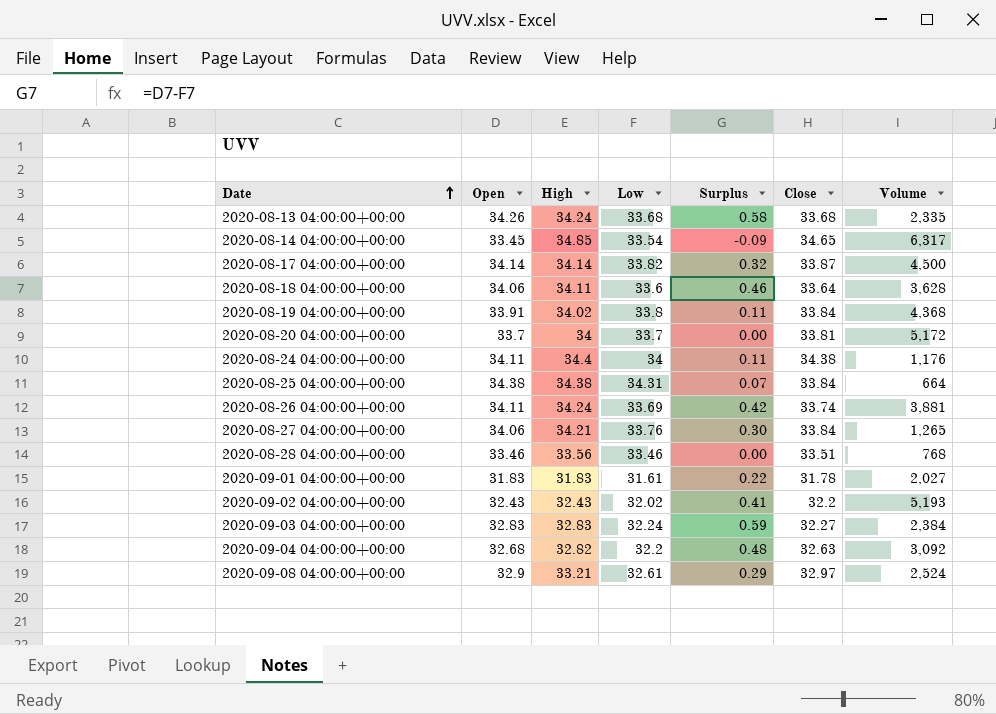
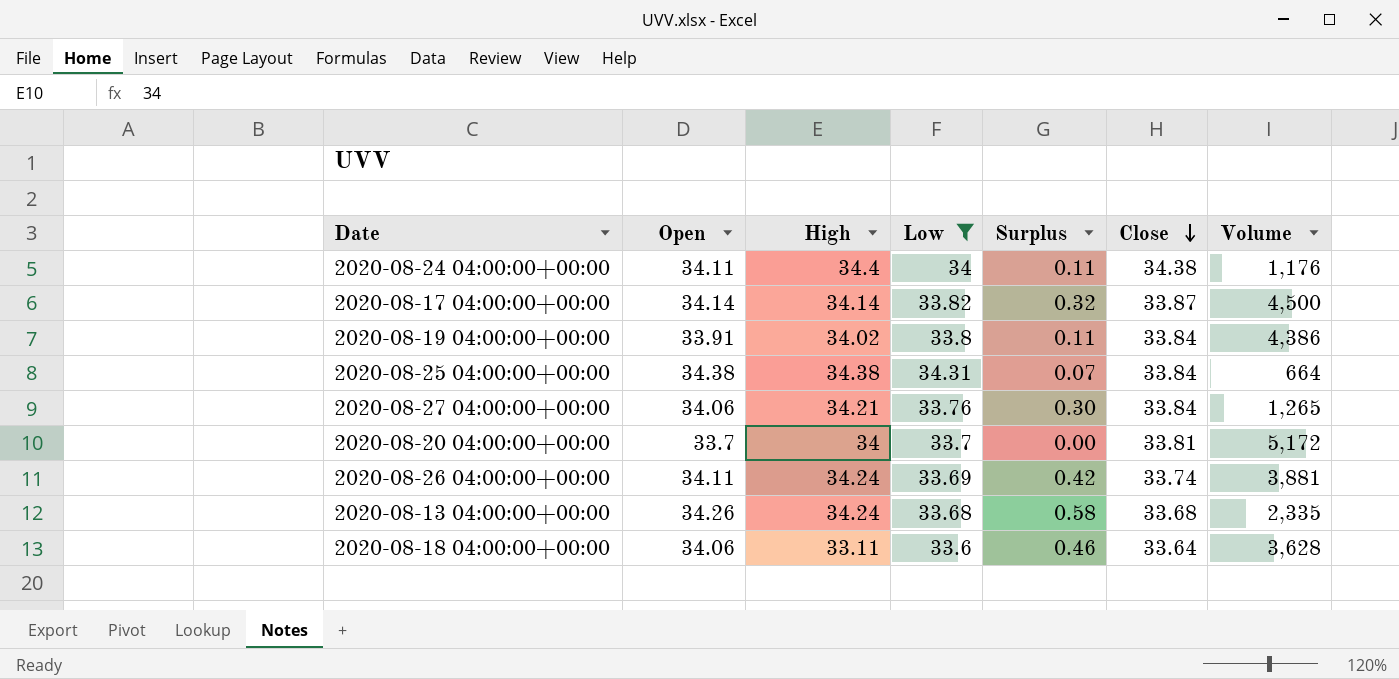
filter: none -> Low >= 33.6
row order: Date ascending -> Close descending
2020-08-19 04:00:00+00:00 | Volume: 4,368 -> 4,386
2020-08-18 04:00:00+00:00 | High: 34.11 -> 33.11

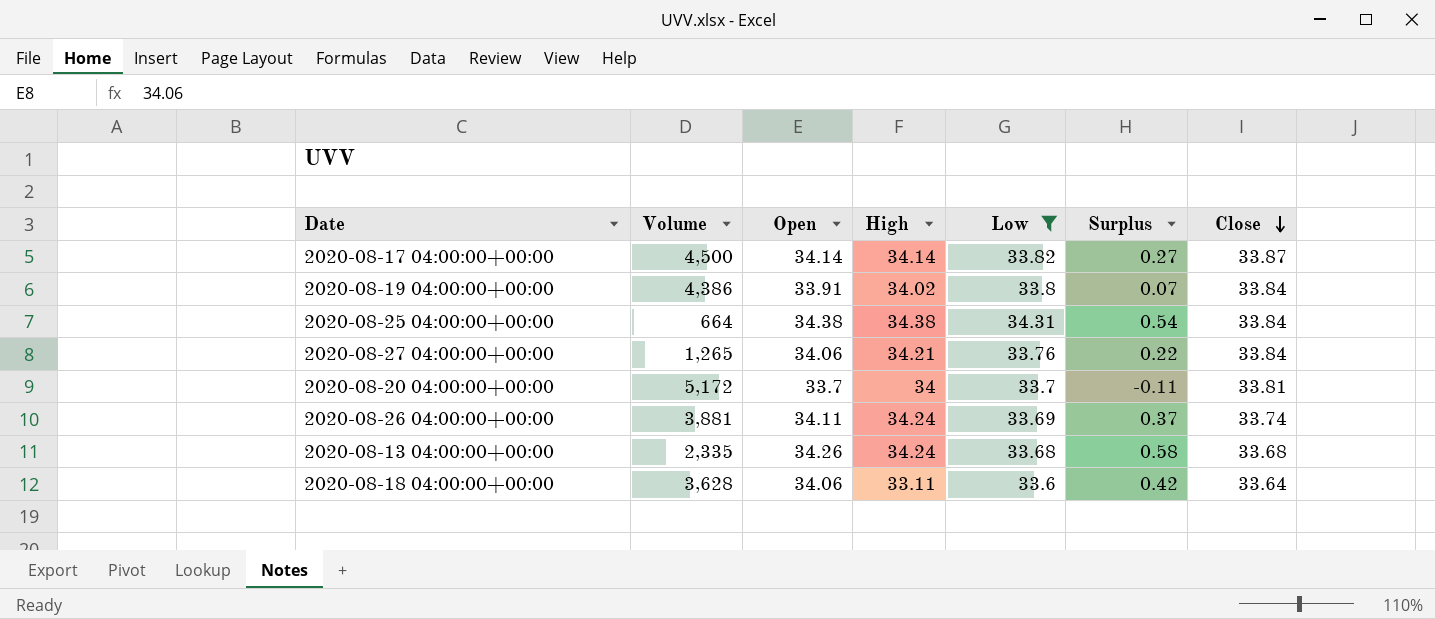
column Volume | position: 7 -> 2
column Surplus | formula: [Open] - [Low] -> [Open] - [Close]
row 2020-08-24 04:00:00+00:00: 34.11 | 34.4 | 34 | 0.11 | 34.38 | 1,176 -> none

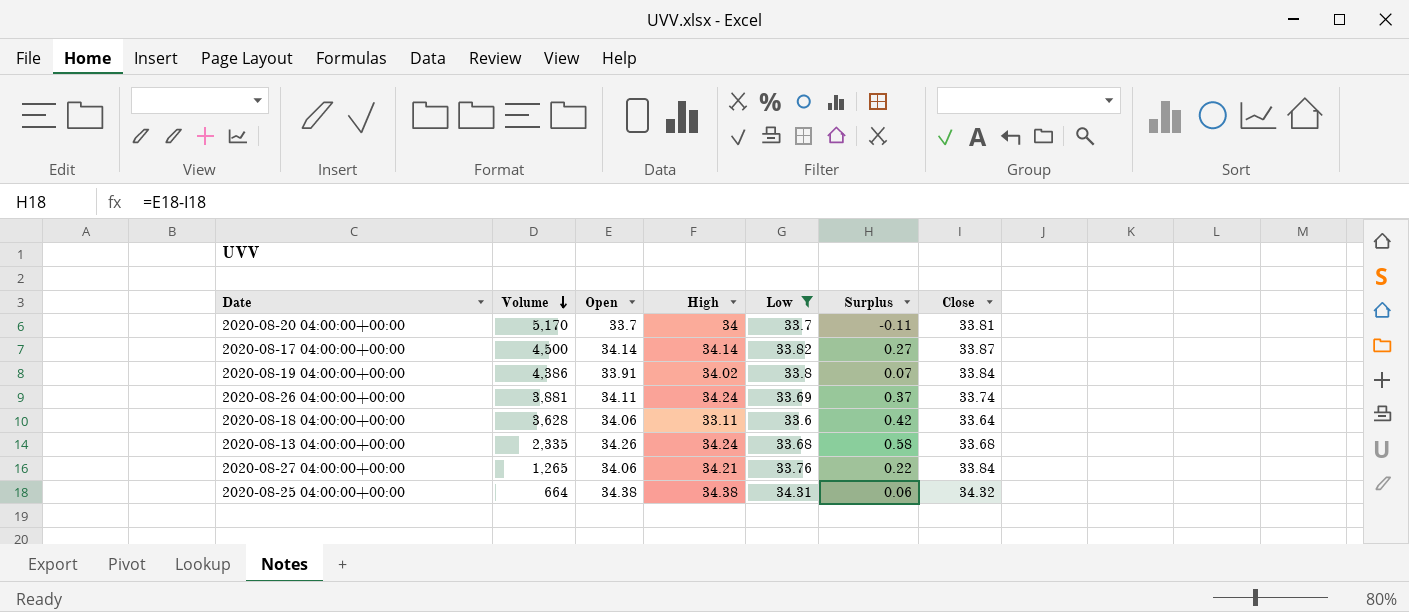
row order: Close descending -> Volume descending
2020-08-20 04:00:00+00:00 | Volume: 5,172 -> 5,170
2020-08-25 04:00:00+00:00 | Surplus: 0.54 -> 0.06
2020-08-25 04:00:00+00:00 | Close: 33.84 -> 34.32

